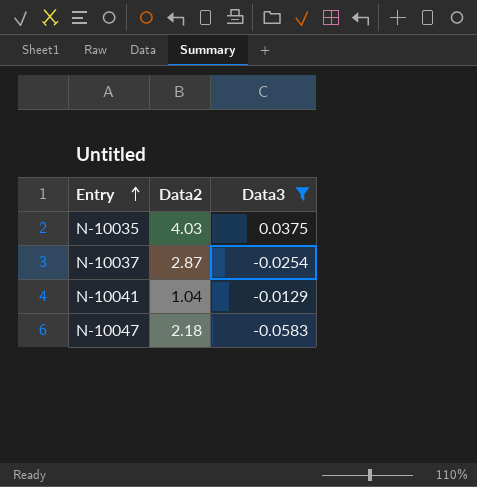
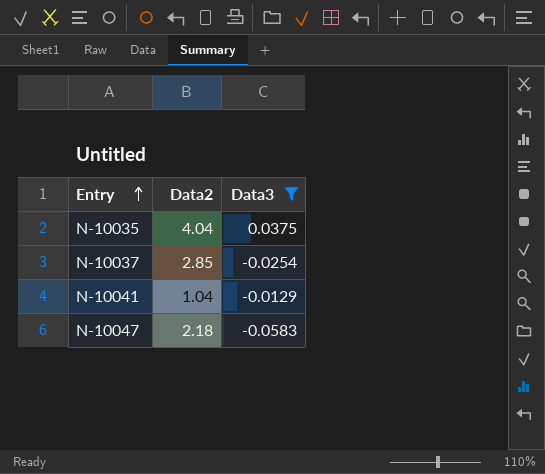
N-10035 | Data2: 4.03 -> 4.04
N-10037 | Data2: 2.87 -> 2.85

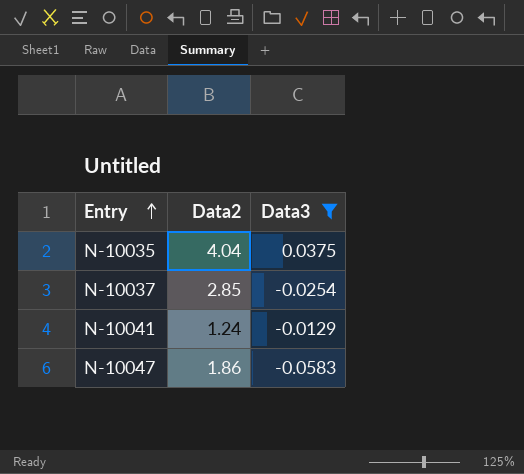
N-10041 | Data2: 1.04 -> 1.24
N-10047 | Data2: 2.18 -> 1.86

